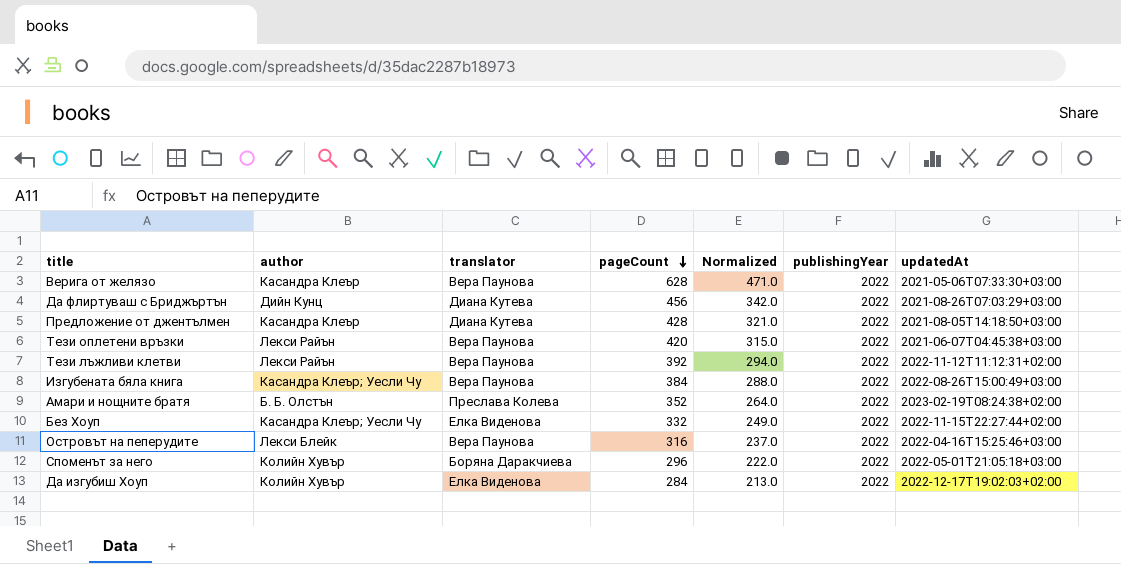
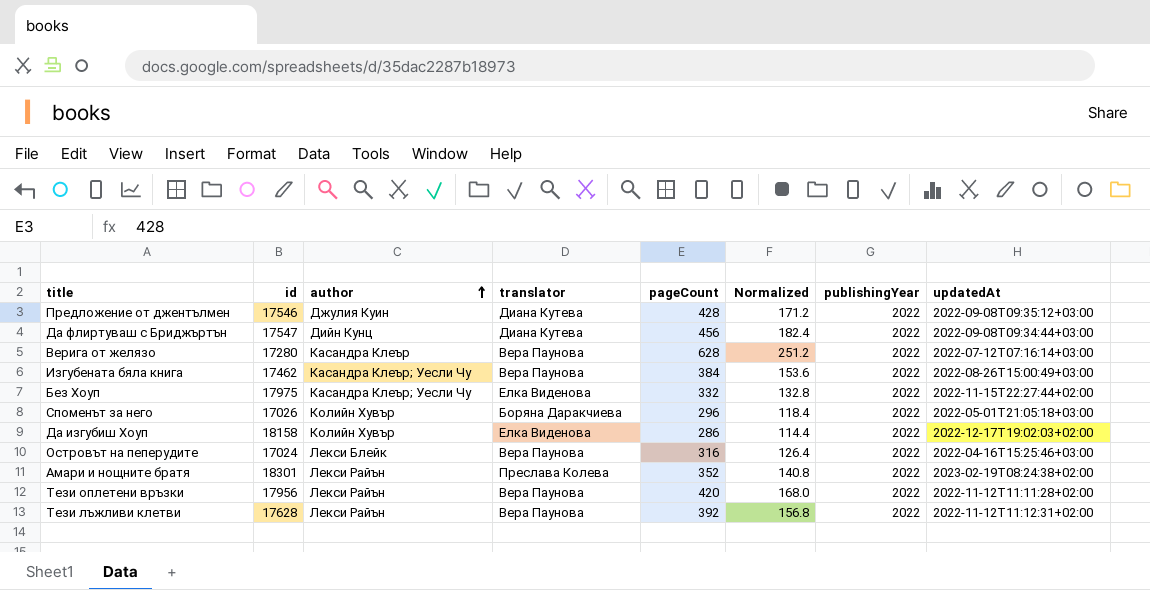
row order: pageCount descending -> author ascending
column id | position: none -> 2
column Normalized | formula: [pageCount] * 0.75 -> [pageCount] * 0.4
Предложение от джентълмен | author: Касандра Клеър -> Джулия Куин
Предложение от джентълмен | updatedAt: 2021-08-05T14:18:50+03:00 -> 2022-09-08T09:35:12+03:00
Да флиртуваш с Бриджъртън | updatedAt: 2021-08-26T07:03:29+03:00 -> 2022-09-08T09:34:44+03:00
Верига от желязо | updatedAt: 2021-05-06T07:33:30+03:00 -> 2022-07-12T07:16:14+03:00
Да изгубиш Хоуп | pageCount: 284 -> 286
Амари и нощните братя | author: Б. Б. Олстън -> Лекси Райън
Тези оплетени връзки | updatedAt: 2021-06-07T04:45:38+03:00 -> 2022-11-12T11:11:28+02:00

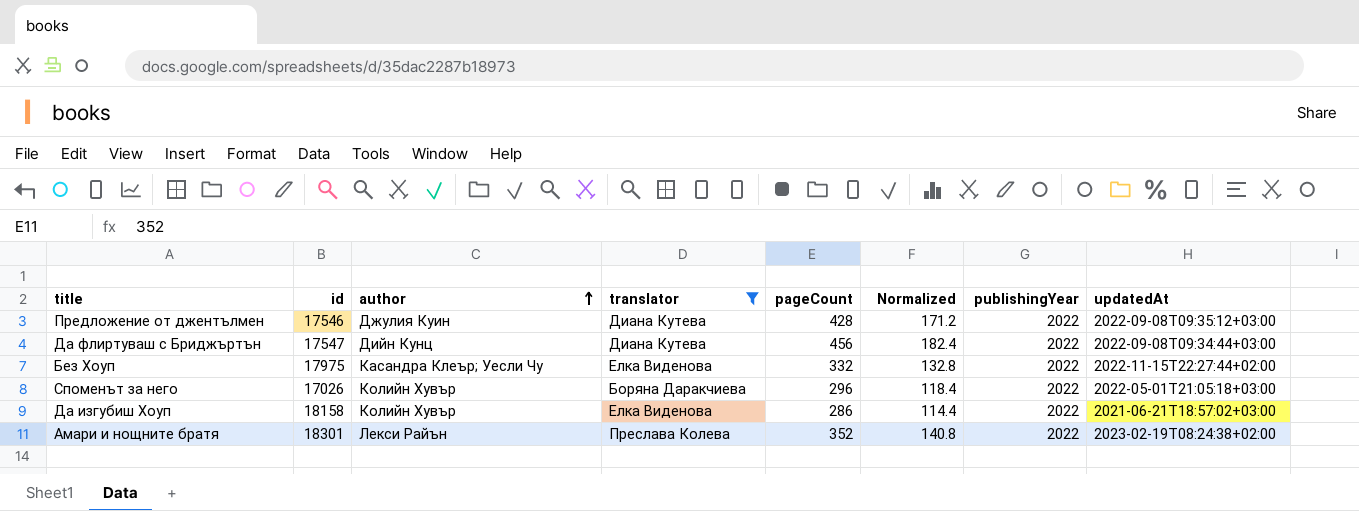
filter: none -> translator != Вера Паунова
Да изгубиш Хоуп | updatedAt: 2022-12-17T19:02:03+02:00 -> 2021-06-21T18:57:02+03:00

